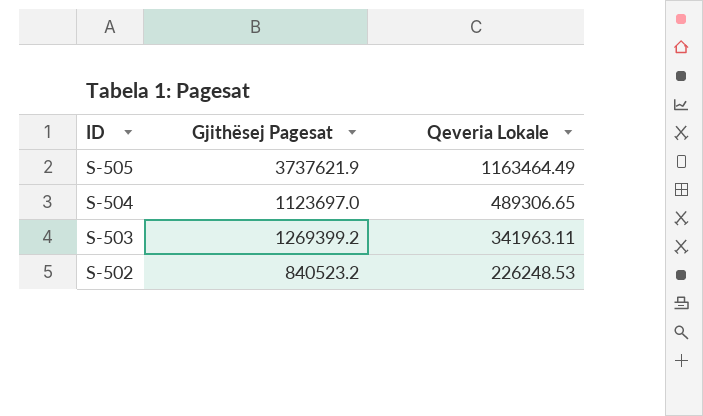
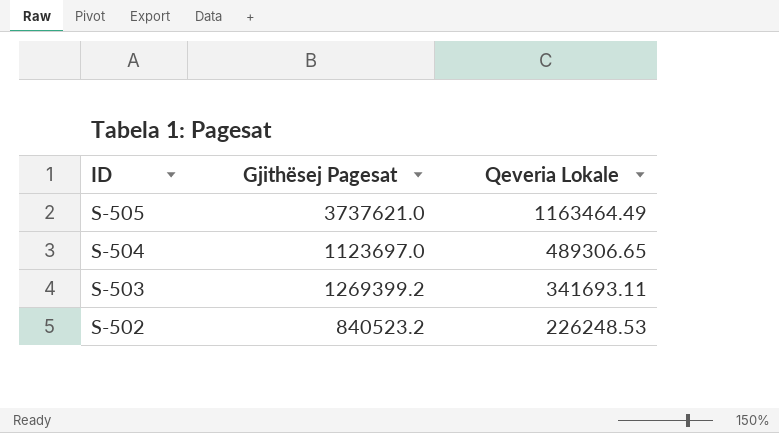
S-505 | Gjithësej Pagesat: 3737621.9 -> 3737621.0
S-503 | Qeveria Lokale: 341963.11 -> 341693.11

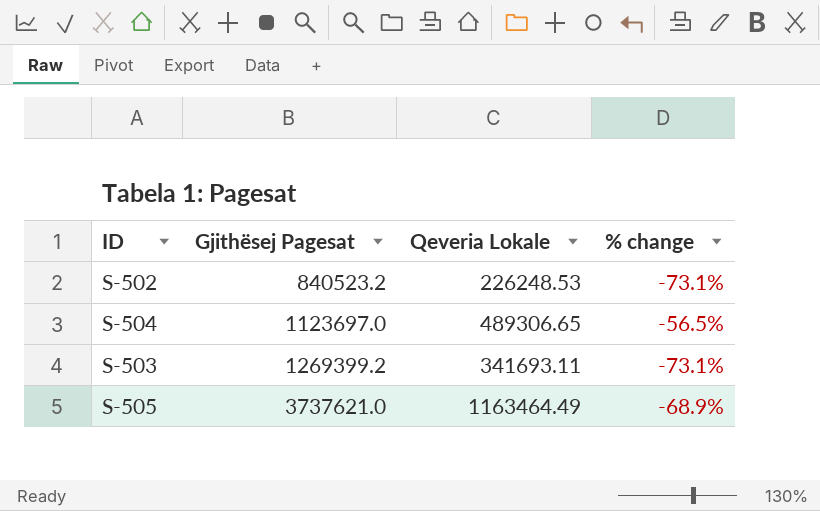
row order: ID descending -> Gjithësej Pagesat ascending
column % change | formula: none -> ([Qeveria Lokale] - [Gjithësej Pagesat]) / [Gjithësej Pagesat]

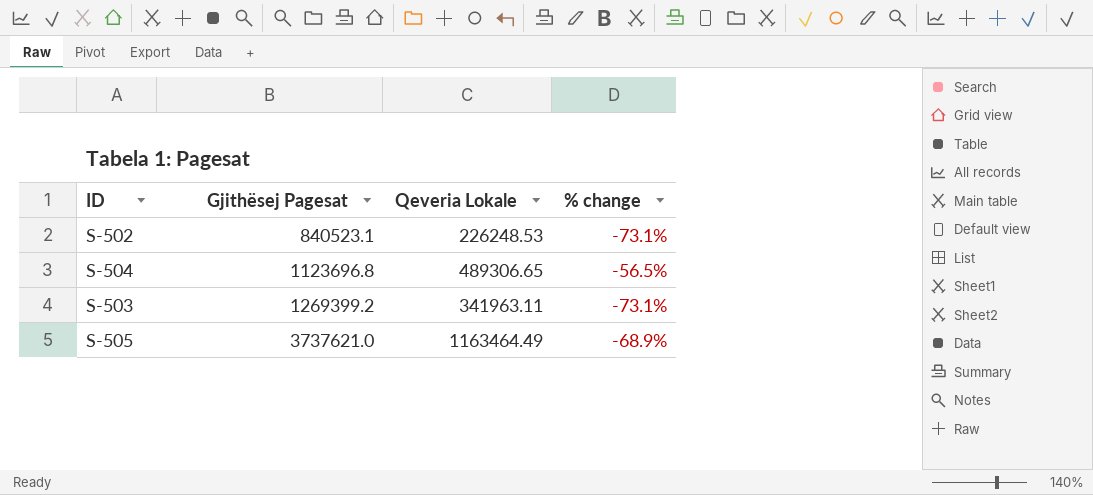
S-502 | Gjithësej Pagesat: 840523.2 -> 840523.1
S-504 | Gjithësej Pagesat: 1123697.0 -> 1123696.8
S-503 | Qeveria Lokale: 341693.11 -> 341963.11

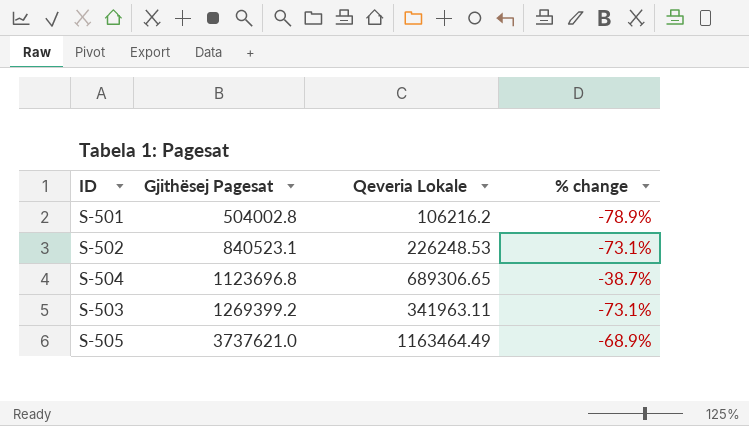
row S-501: none -> 504002.8 | 106216.2 | -78.9%
S-504 | Qeveria Lokale: 489306.65 -> 689306.65
S-504 | % change: -56.5% -> -38.7%

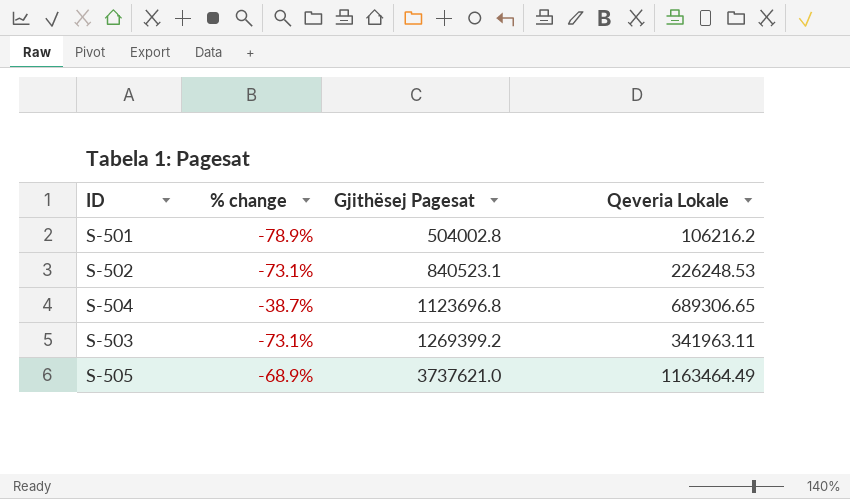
column % change | position: 4 -> 2

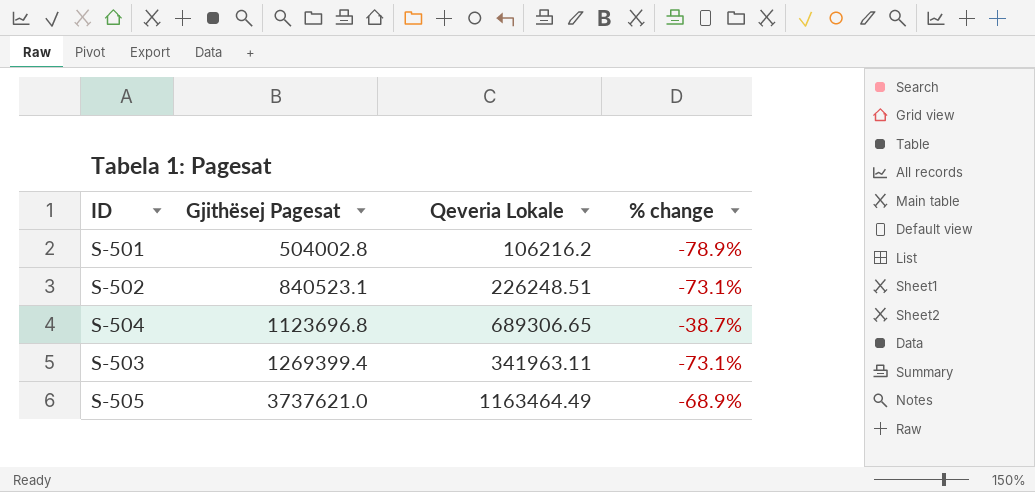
column % change | position: 2 -> 4
S-502 | Qeveria Lokale: 226248.53 -> 226248.51
S-503 | Gjithësej Pagesat: 1269399.2 -> 1269399.4

